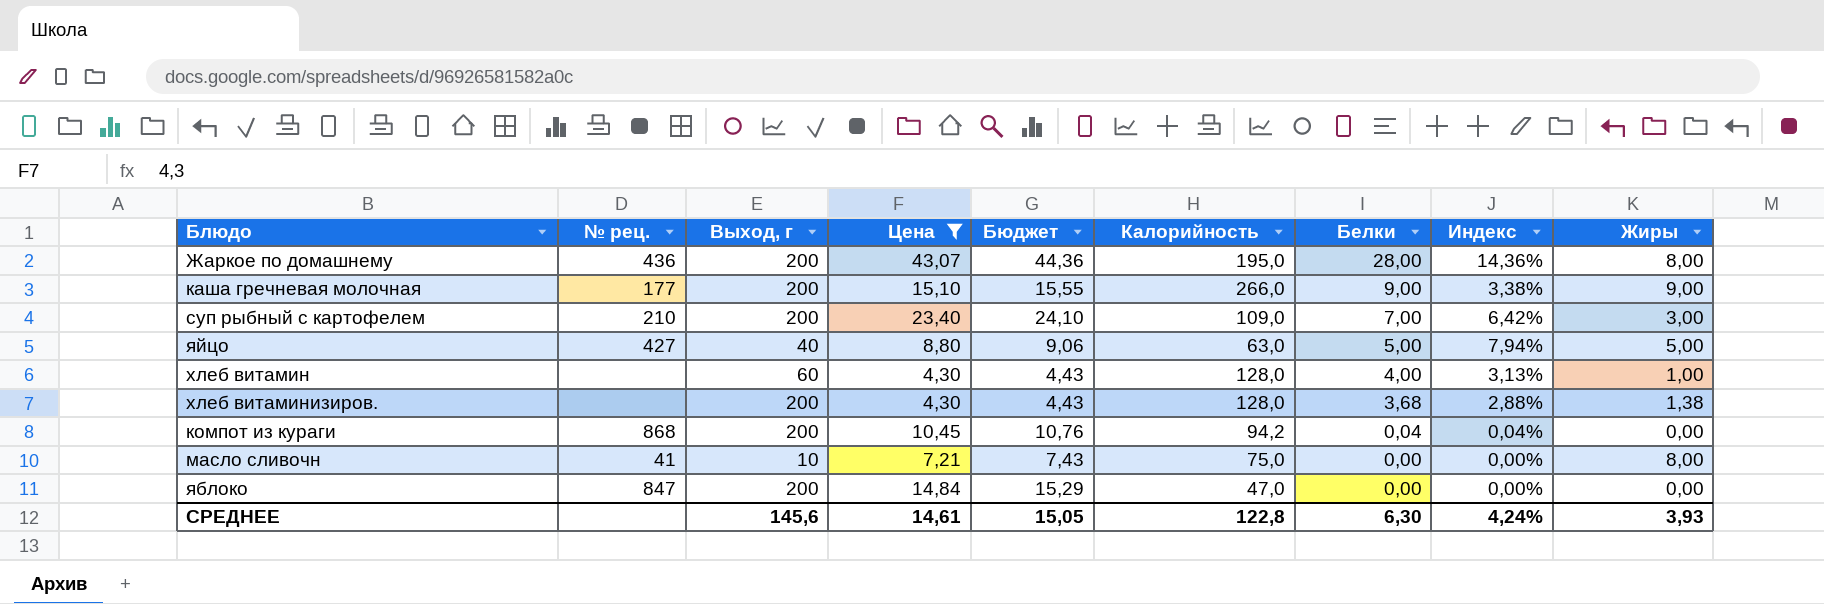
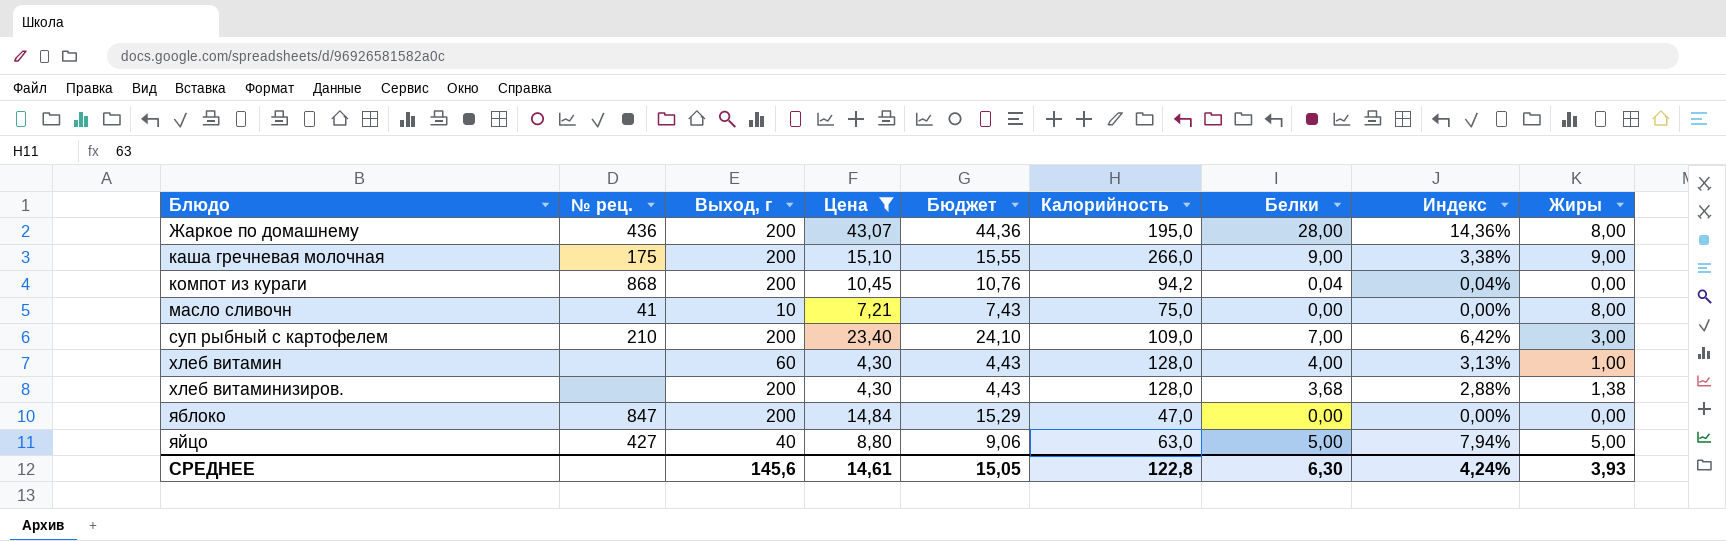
row order: Белки descending -> Блюдо ascending
каша гречневая молочная | № рец.: 177 -> 175

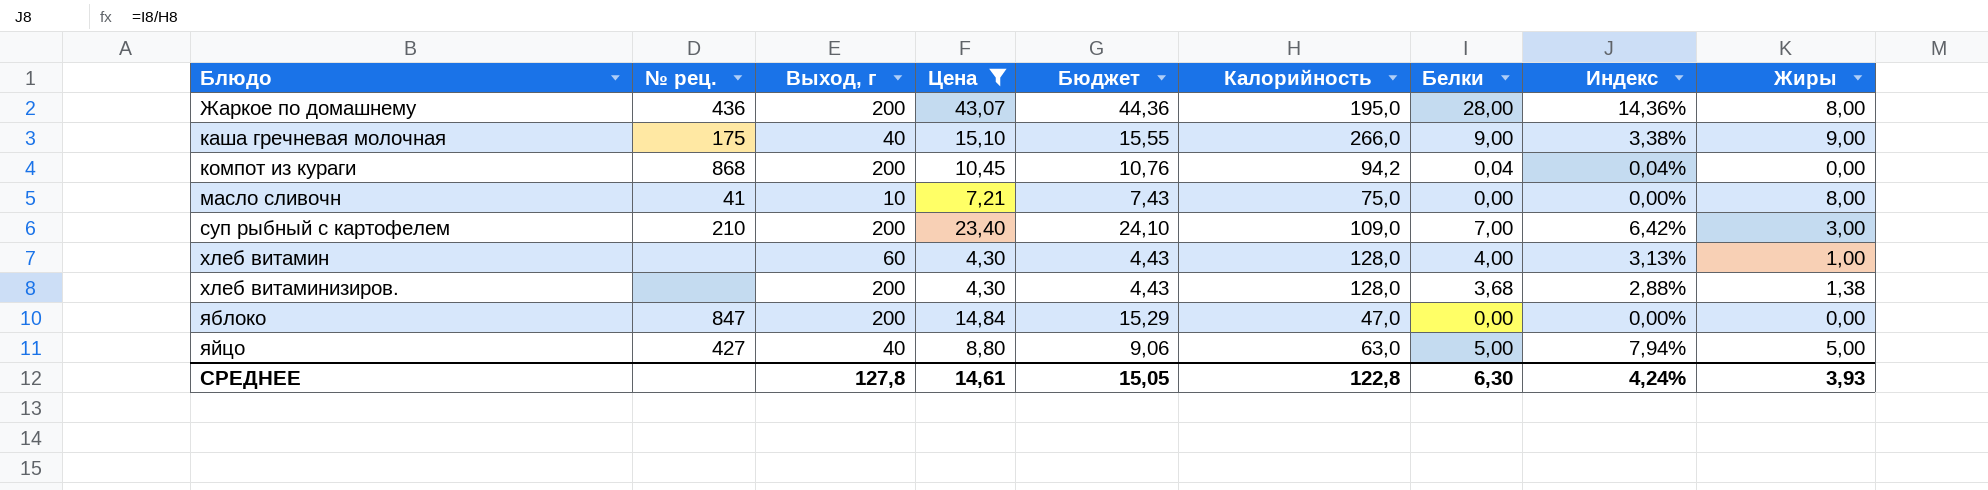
каша гречневая молочная | Выход, г: 200 -> 40
СРЕДНЕЕ | Выход, г: 145,6 -> 127,8

